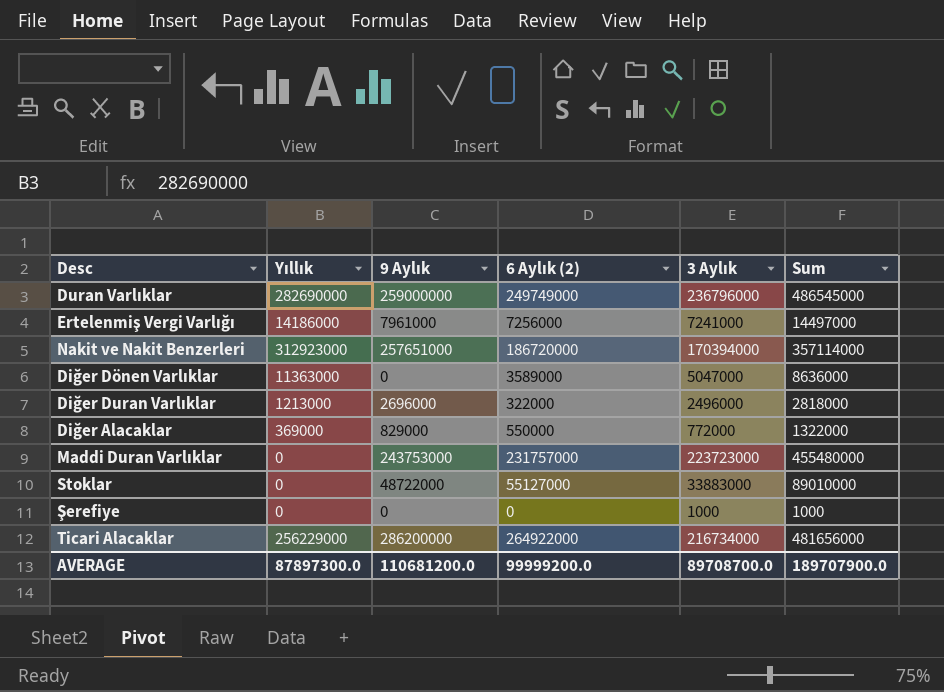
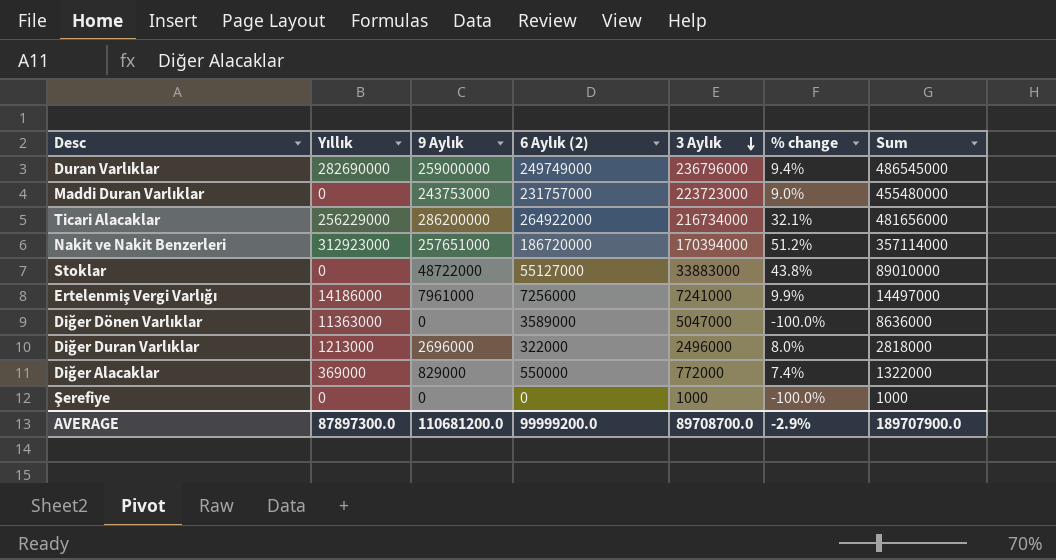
row order: none -> 3 Aylık descending
column % change | formula: none -> ([9 Aylık] - [3 Aylık]) / [3 Aylık]

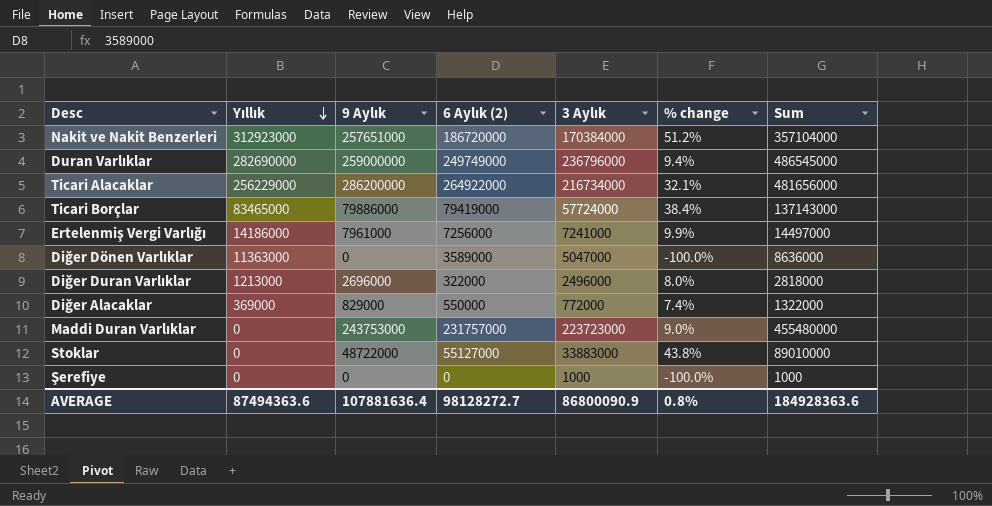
row order: 3 Aylık descending -> Yıllık descending
Nakit ve Nakit Benzerleri | 3 Aylık: 170394000 -> 170384000
Nakit ve Nakit Benzerleri | Sum: 357114000 -> 357104000
row Ticari Borçlar: none -> 83465000 | 79886000 | 79419000 | 57724000 | 38.4% | 137143000
AVERAGE | Yıllık: 87897300.0 -> 87494363.6
AVERAGE | 9 Aylık: 110681200.0 -> 107881636.4
AVERAGE | 6 Aylık (2): 99999200.0 -> 98128272.7
AVERAGE | 3 Aylık: 89708700.0 -> 86800090.9
AVERAGE | % change: -2.9% -> 0.8%
AVERAGE | Sum: 189707900.0 -> 184928363.6

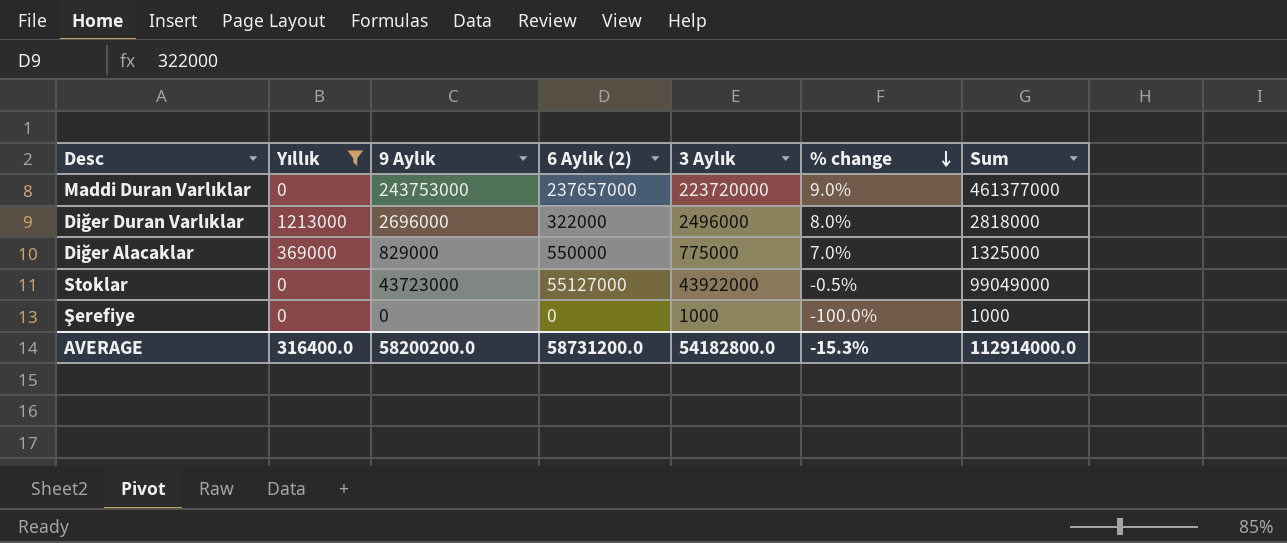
filter: none -> Yıllık <= 1213000
row order: Yıllık descending -> % change descending
Maddi Duran Varlıklar | 6 Aylık (2): 231757000 -> 237657000
Maddi Duran Varlıklar | 3 Aylık: 223723000 -> 223720000
Maddi Duran Varlıklar | Sum: 455480000 -> 461377000
Diğer Alacaklar | 3 Aylık: 772000 -> 775000
Diğer Alacaklar | % change: 7.4% -> 7.0%
Diğer Alacaklar | Sum: 1322000 -> 1325000
Stoklar | 9 Aylık: 48722000 -> 43723000
Stoklar | 3 Aylık: 33883000 -> 43922000
Stoklar | % change: 43.8% -> -0.5%
Stoklar | Sum: 89010000 -> 99049000
AVERAGE | Yıllık: 87494363.6 -> 316400.0
AVERAGE | 9 Aylık: 107881636.4 -> 58200200.0
AVERAGE | 6 Aylık (2): 98128272.7 -> 58731200.0
AVERAGE | 3 Aylık: 86800090.9 -> 54182800.0
AVERAGE | % change: 0.8% -> -15.3%
AVERAGE | Sum: 184928363.6 -> 112914000.0

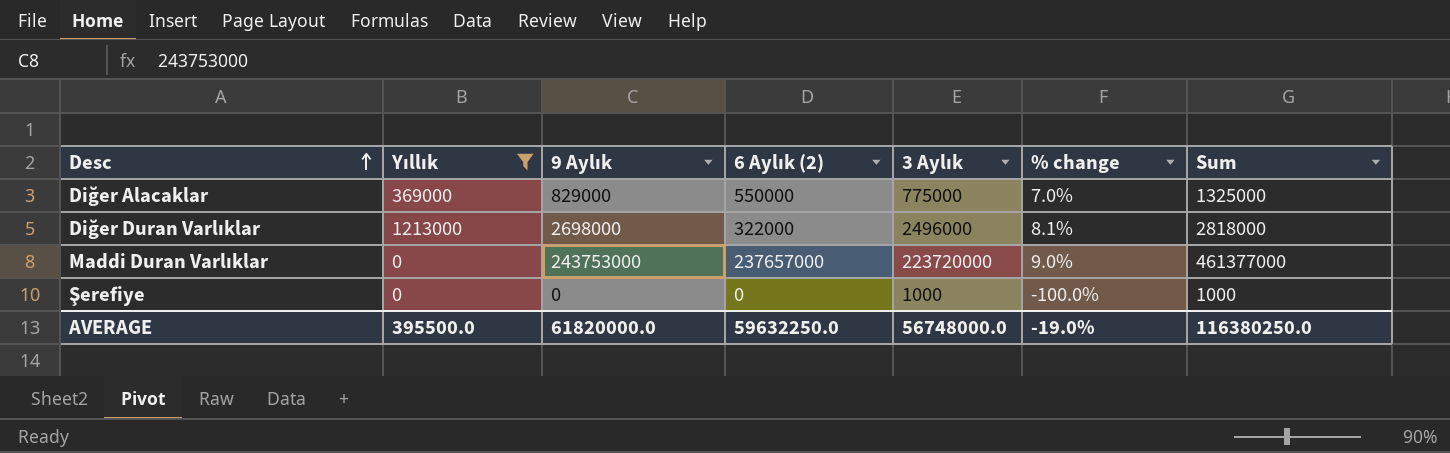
row order: % change descending -> Desc ascending
row Stoklar: 0 | 43723000 | 55127000 | 43922000 | -0.5% | 99049000 -> none
Diğer Duran Varlıklar | 9 Aylık: 2696000 -> 2698000
Diğer Duran Varlıklar | % change: 8.0% -> 8.1%
AVERAGE | Yıllık: 316400.0 -> 395500.0
AVERAGE | 9 Aylık: 58200200.0 -> 61820000.0
AVERAGE | 6 Aylık (2): 58731200.0 -> 59632250.0
AVERAGE | 3 Aylık: 54182800.0 -> 56748000.0
AVERAGE | % change: -15.3% -> -19.0%
AVERAGE | Sum: 112914000.0 -> 116380250.0

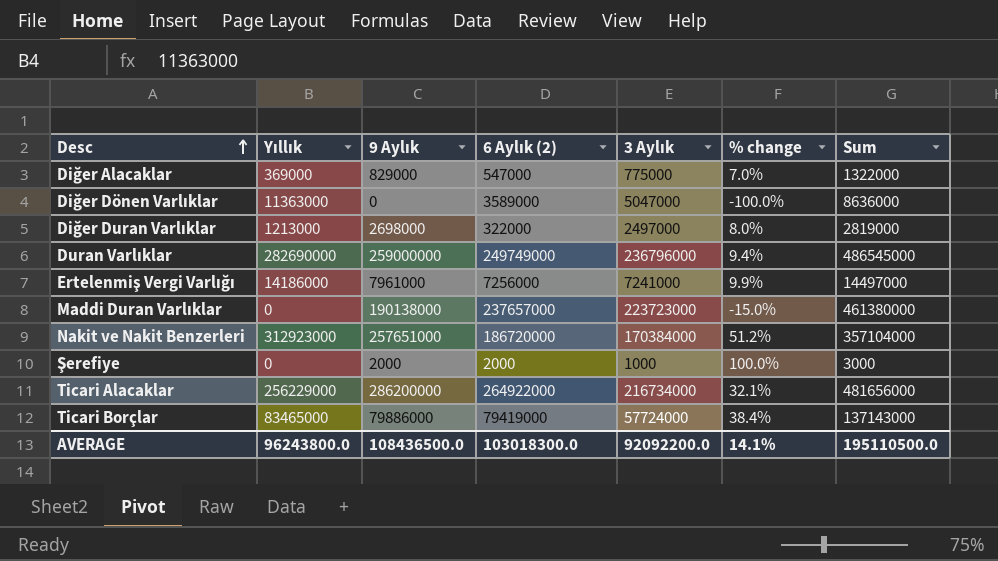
filter: Yıllık <= 1213000 -> none
Diğer Alacaklar | 6 Aylık (2): 550000 -> 547000
Diğer Alacaklar | Sum: 1325000 -> 1322000
Diğer Duran Varlıklar | 3 Aylık: 2496000 -> 2497000
Diğer Duran Varlıklar | % change: 8.1% -> 8.0%
Diğer Duran Varlıklar | Sum: 2818000 -> 2819000
Maddi Duran Varlıklar | 9 Aylık: 243753000 -> 190138000
Maddi Duran Varlıklar | 3 Aylık: 223720000 -> 223723000
Maddi Duran Varlıklar | % change: 9.0% -> -15.0%
Maddi Duran Varlıklar | Sum: 461377000 -> 461380000
Şerefiye | 9 Aylık: 0 -> 2000
Şerefiye | 6 Aylık (2): 0 -> 2000
Şerefiye | % change: -100.0% -> 100.0%
Şerefiye | Sum: 1000 -> 3000
AVERAGE | Yıllık: 395500.0 -> 96243800.0
AVERAGE | 9 Aylık: 61820000.0 -> 108436500.0
AVERAGE | 6 Aylık (2): 59632250.0 -> 103018300.0
AVERAGE | 3 Aylık: 56748000.0 -> 92092200.0
AVERAGE | % change: -19.0% -> 14.1%
AVERAGE | Sum: 116380250.0 -> 195110500.0

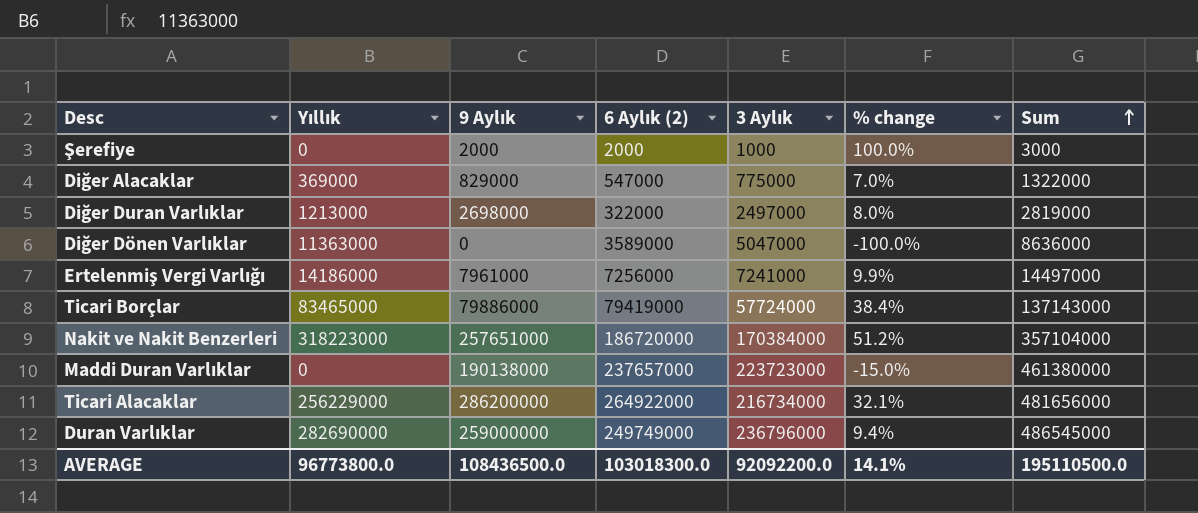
row order: Desc ascending -> Sum ascending
Nakit ve Nakit Benzerleri | Yıllık: 312923000 -> 318223000
AVERAGE | Yıllık: 96243800.0 -> 96773800.0

